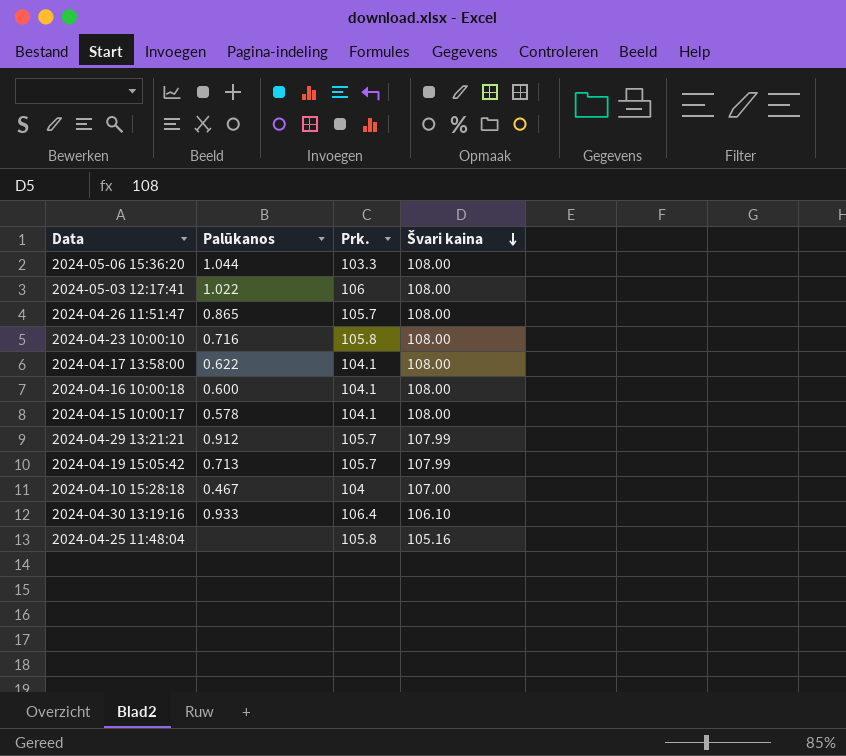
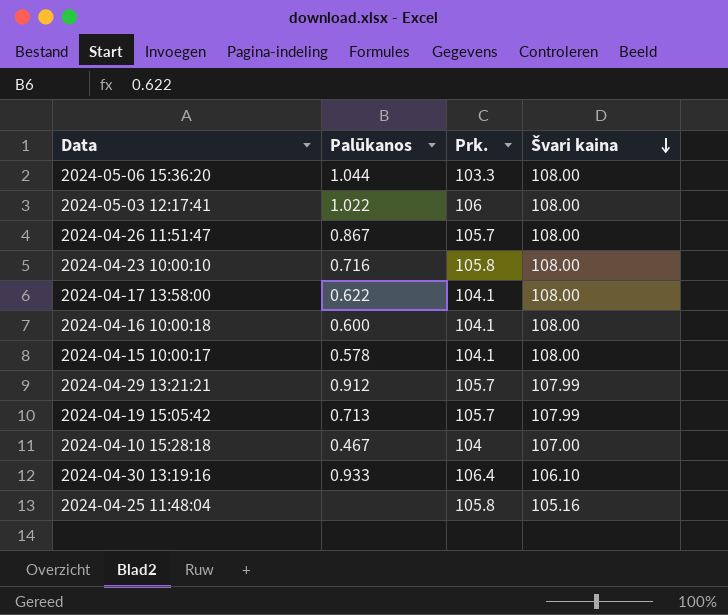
2024-04-26 11:51:47 | Palūkanos: 0.865 -> 0.867

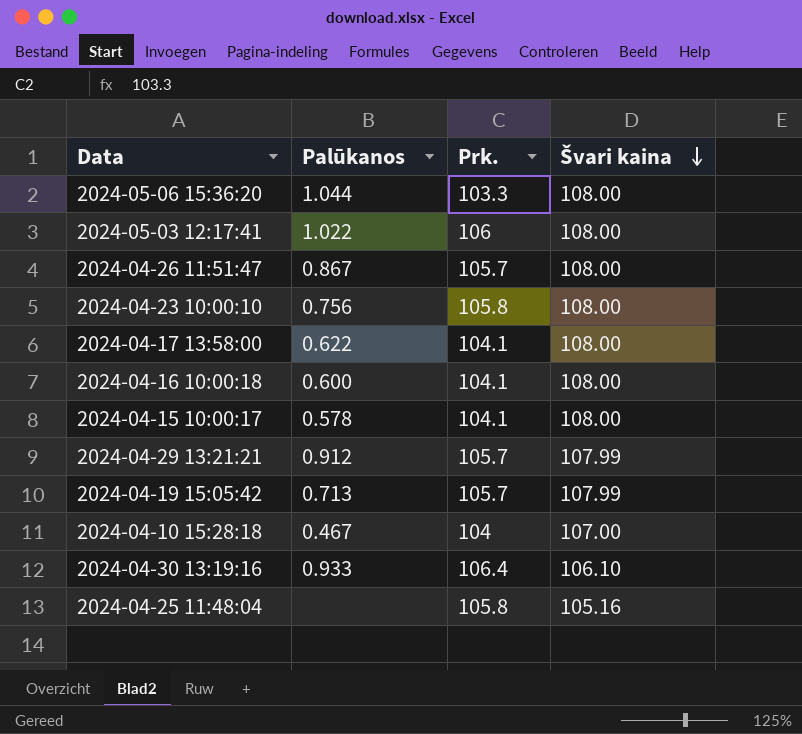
2024-04-23 10:00:10 | Palūkanos: 0.716 -> 0.756

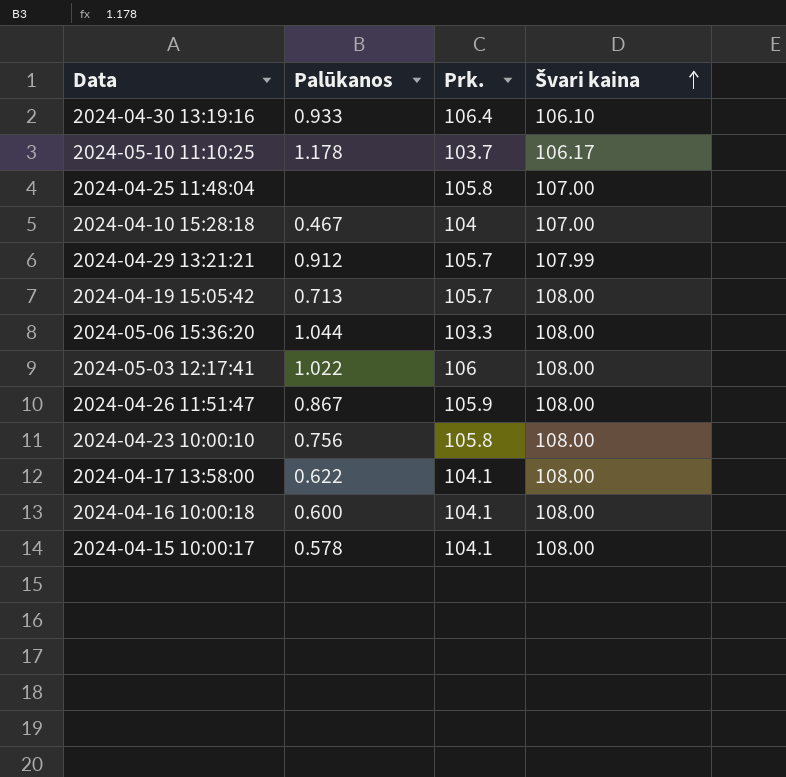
row order: Švari kaina descending -> Švari kaina ascending
row 2024-05-10 11:10:25: none -> 1.178 | 103.7 | 106.17
2024-04-25 11:48:04 | Švari kaina: 105.16 -> 107.00
2024-04-19 15:05:42 | Švari kaina: 107.99 -> 108.00
2024-04-26 11:51:47 | Prk.: 105.7 -> 105.9

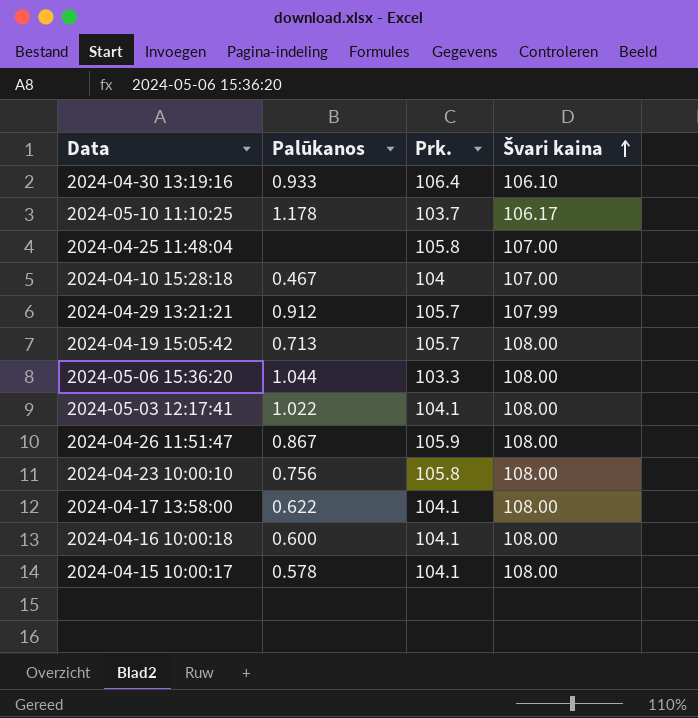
2024-05-03 12:17:41 | Prk.: 106 -> 104.1

